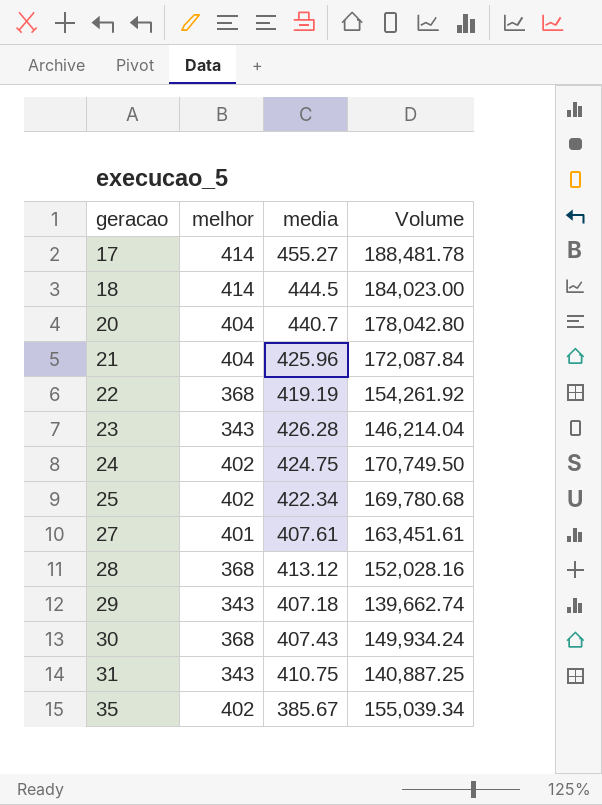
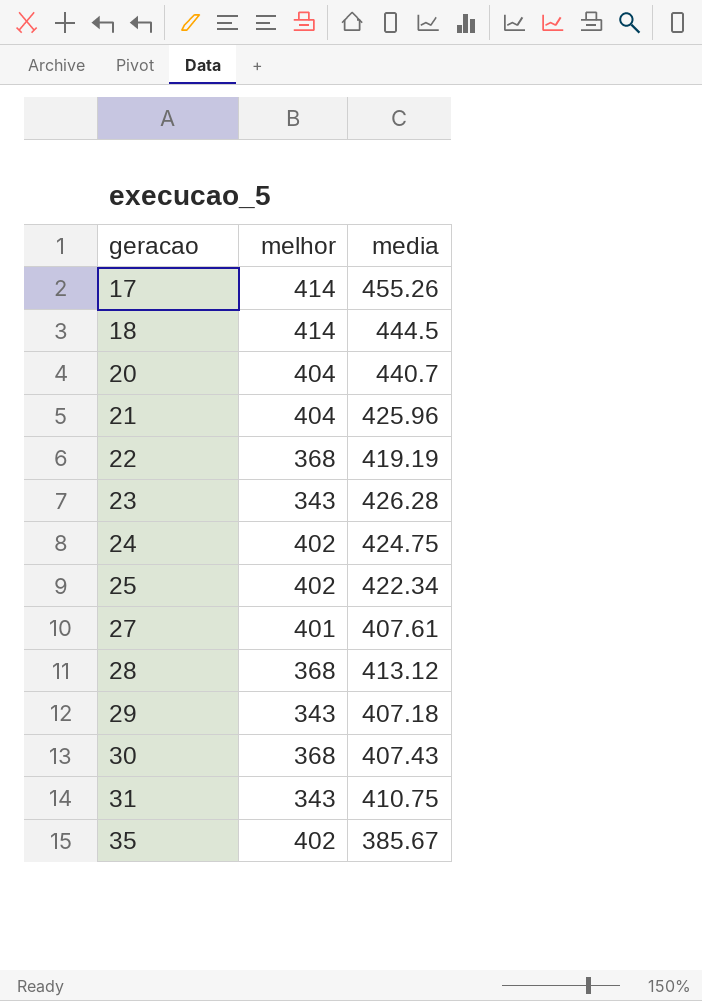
column Volume | formula: [melhor] * [media] -> none
17 | media: 455.27 -> 455.26

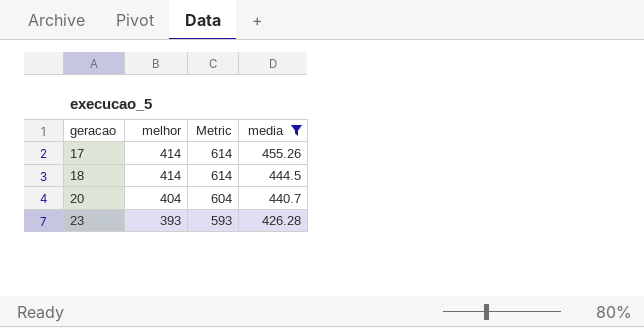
filter: none -> media >= 426.28
column Metric | formula: none -> [melhor] + 200
23 | melhor: 343 -> 393

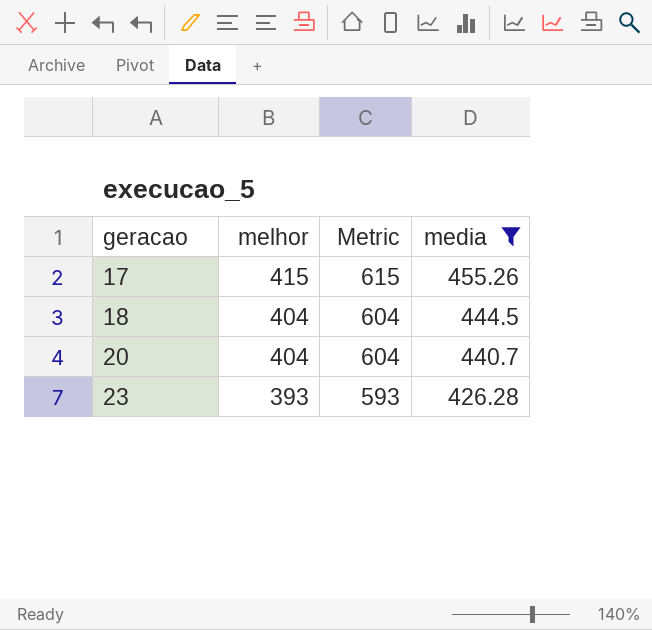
17 | melhor: 414 -> 415
17 | Metric: 614 -> 615
18 | melhor: 414 -> 404
18 | Metric: 614 -> 604

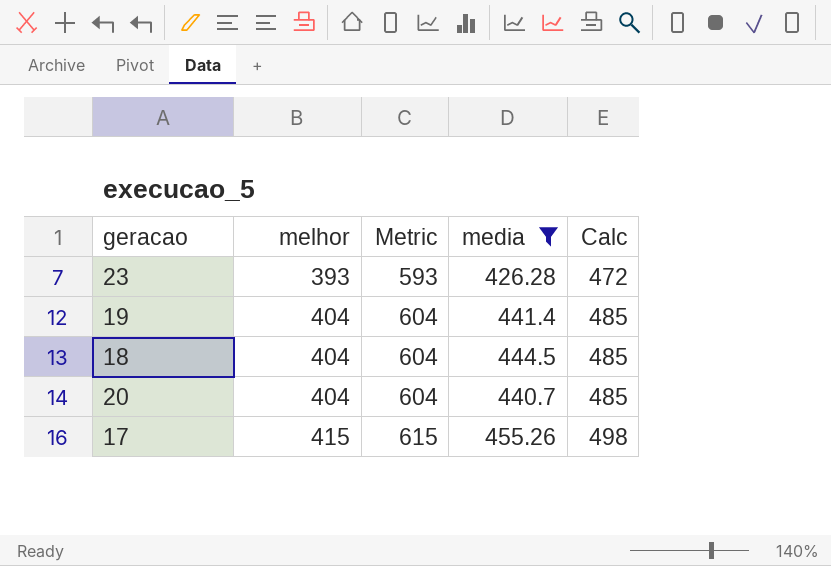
row order: geracao ascending -> melhor ascending
column Calc | formula: none -> [melhor] * 1.2
row 19: none -> 404 | 604 | 441.4 | 485

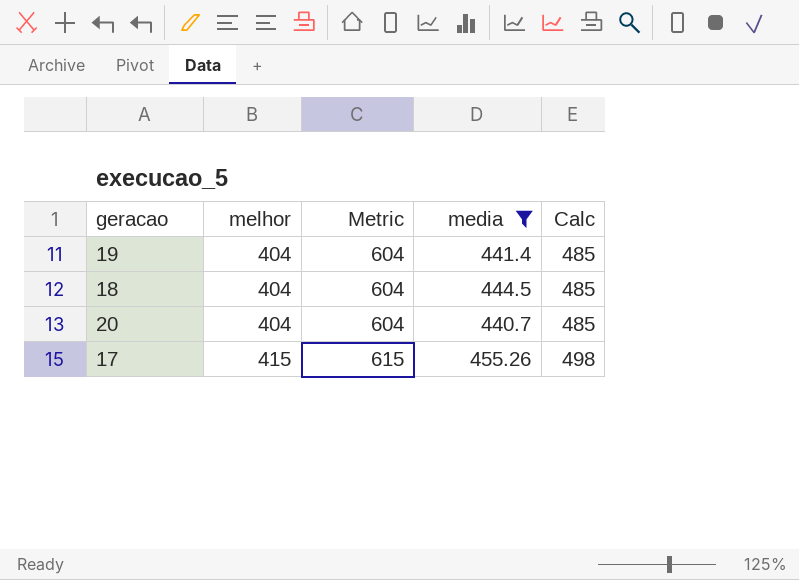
row 23: 393 | 593 | 426.28 | 472 -> none

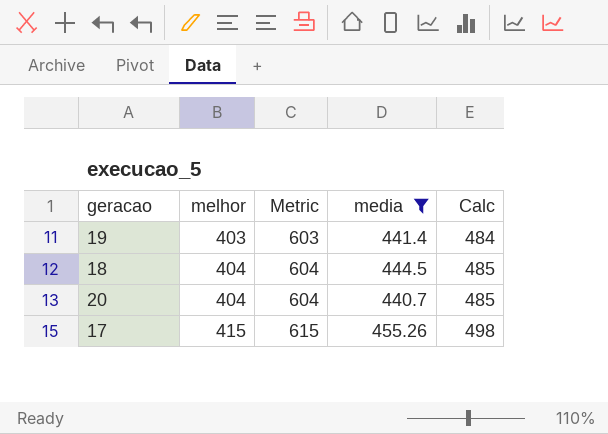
19 | melhor: 404 -> 403
19 | Metric: 604 -> 603
19 | Calc: 485 -> 484

